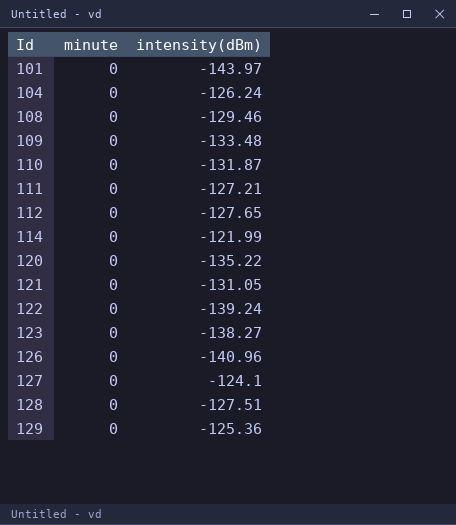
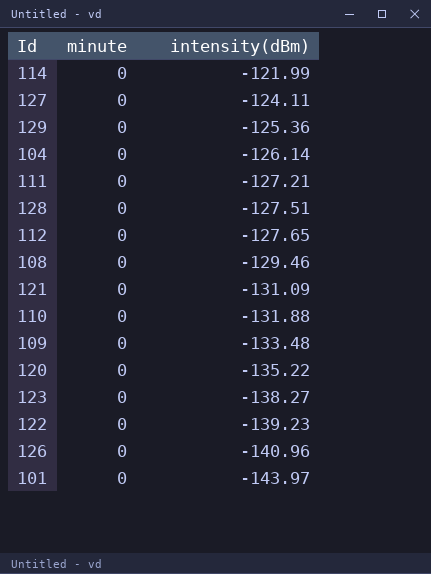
row order: Id ascending -> intensity(dBm) descending
127 | intensity(dBm): -124.1 -> -124.11
104 | intensity(dBm): -126.24 -> -126.14
121 | intensity(dBm): -131.05 -> -131.09
110 | intensity(dBm): -131.87 -> -131.88
122 | intensity(dBm): -139.24 -> -139.23

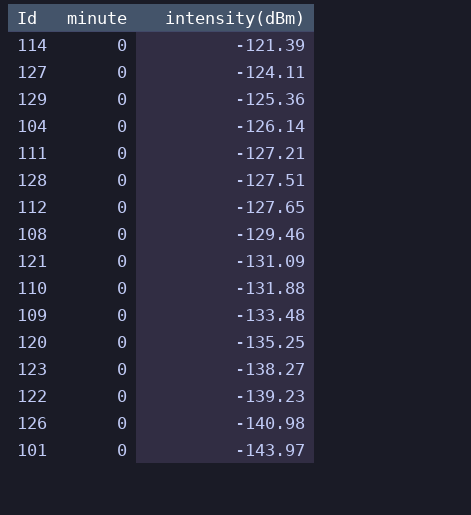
114 | intensity(dBm): -121.99 -> -121.39
120 | intensity(dBm): -135.22 -> -135.25
126 | intensity(dBm): -140.96 -> -140.98

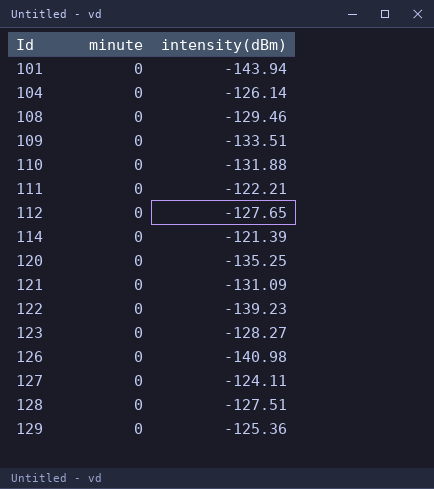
row order: intensity(dBm) descending -> Id ascending
101 | intensity(dBm): -143.97 -> -143.94
109 | intensity(dBm): -133.48 -> -133.51
111 | intensity(dBm): -127.21 -> -122.21
123 | intensity(dBm): -138.27 -> -128.27

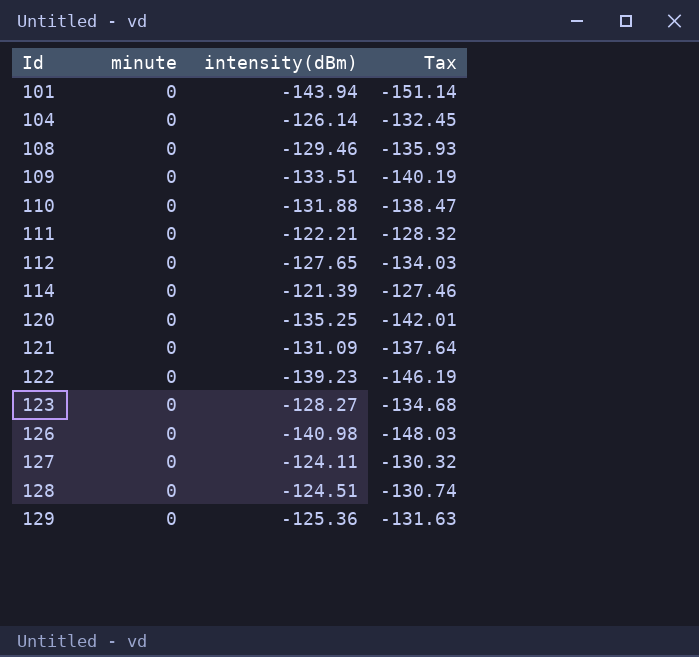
column Tax | formula: none -> [intensity(dBm)] * 1.05
128 | intensity(dBm): -127.51 -> -124.51

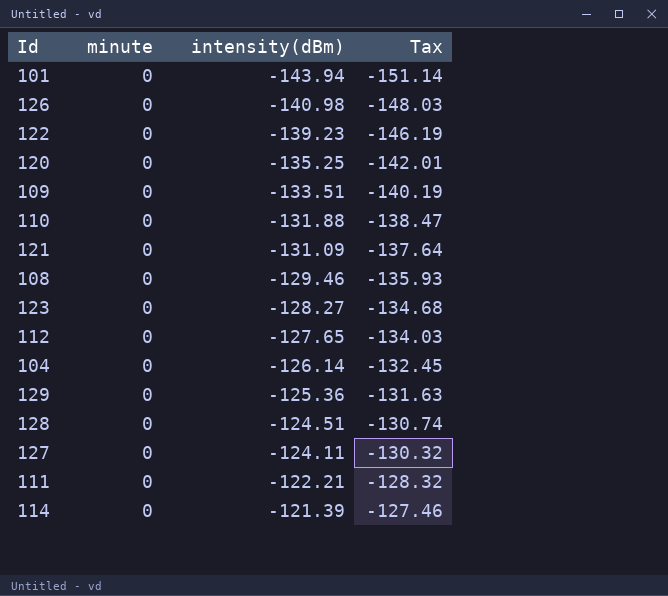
row order: Id ascending -> intensity(dBm) ascending

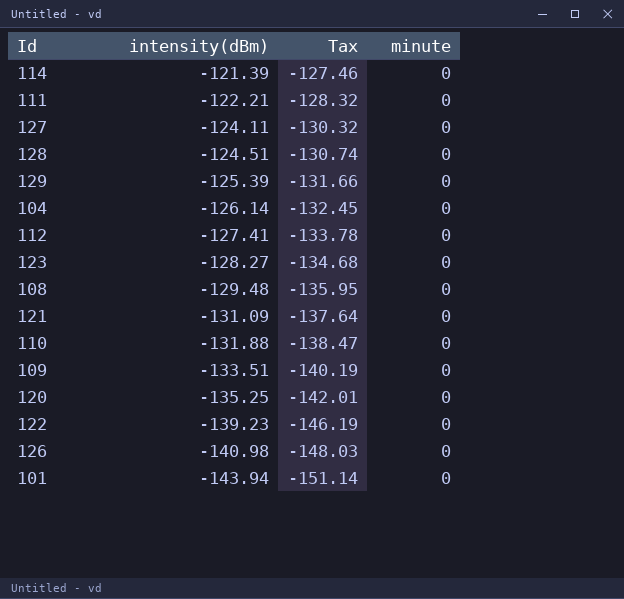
row order: intensity(dBm) ascending -> intensity(dBm) descending
column minute | position: 2 -> 4
129 | intensity(dBm): -125.36 -> -125.39
129 | Tax: -131.63 -> -131.66
112 | intensity(dBm): -127.65 -> -127.41
112 | Tax: -134.03 -> -133.78
108 | intensity(dBm): -129.46 -> -129.48
108 | Tax: -135.93 -> -135.95

